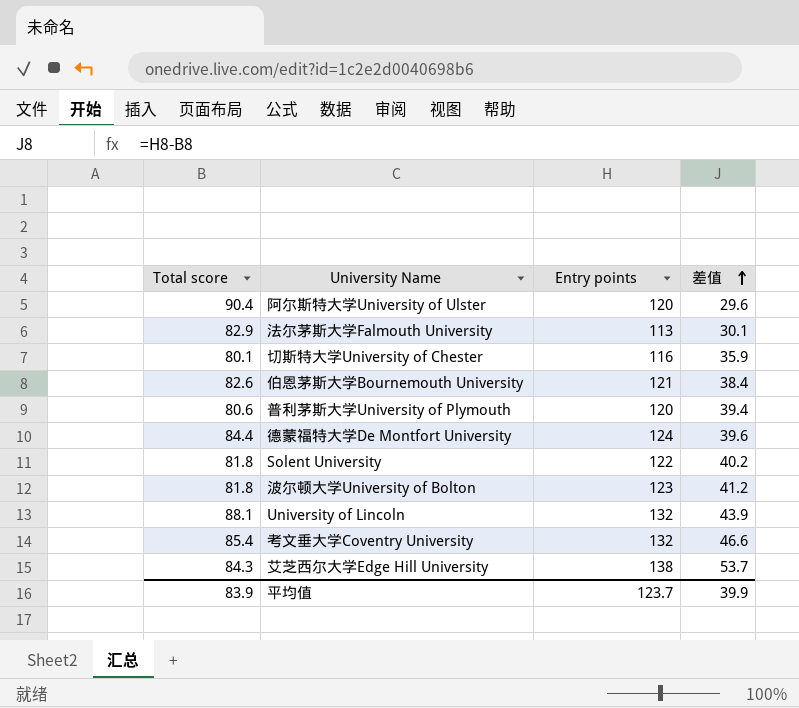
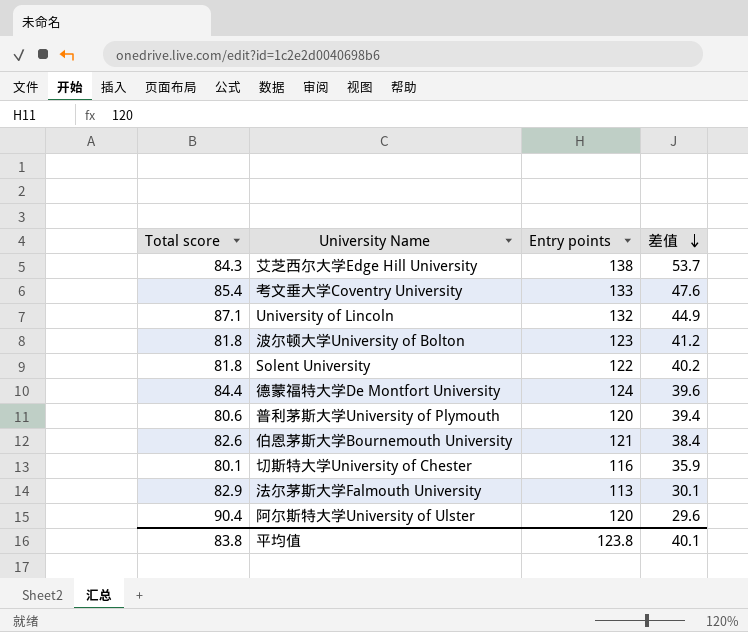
row order: 差值 ascending -> 差值 descending
考文垂大学Coventry University | Entry points: 132 -> 133
考文垂大学Coventry University | 差值: 46.6 -> 47.6
University of Lincoln | Total score: 88.1 -> 87.1
University of Lincoln | 差值: 43.9 -> 44.9
平均值 | Total score: 83.9 -> 83.8
平均值 | Entry points: 123.7 -> 123.8
平均值 | 差值: 39.9 -> 40.1

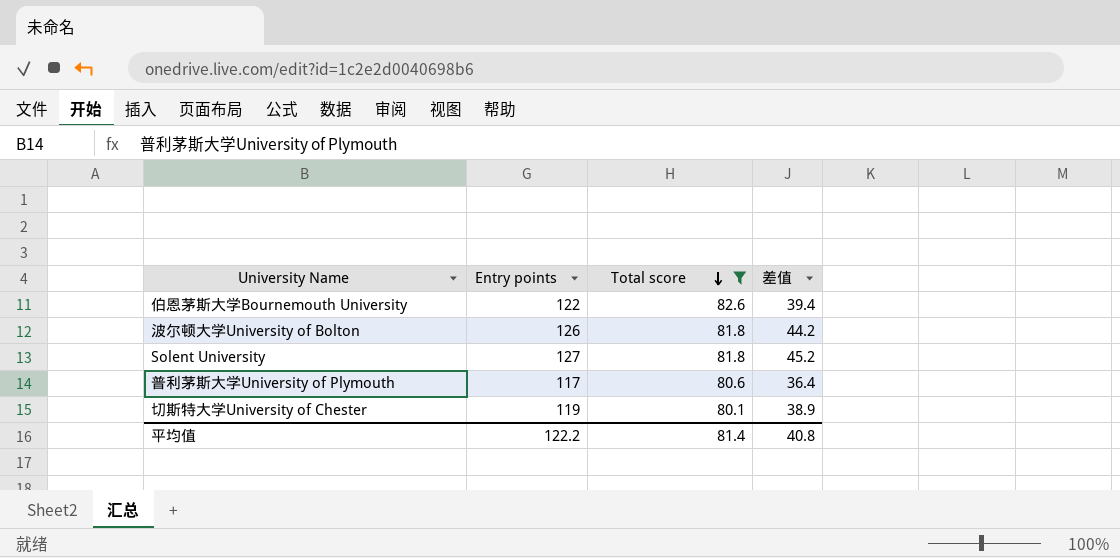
filter: none -> Total score <= 82.6
row order: 差值 descending -> Total score descending
column Total score | position: 1 -> 3
伯恩茅斯大学Bournemouth University | Entry points: 121 -> 122
伯恩茅斯大学Bournemouth University | 差值: 38.4 -> 39.4
波尔顿大学University of Bolton | Entry points: 123 -> 126
波尔顿大学University of Bolton | 差值: 41.2 -> 44.2
Solent University | Entry points: 122 -> 127
Solent University | 差值: 40.2 -> 45.2
普利茅斯大学University of Plymouth | Entry points: 120 -> 117
普利茅斯大学University of Plymouth | 差值: 39.4 -> 36.4
切斯特大学University of Chester | Entry points: 116 -> 119
切斯特大学University of Chester | 差值: 35.9 -> 38.9
平均值 | Entry points: 123.8 -> 122.2
平均值 | Total score: 83.8 -> 81.4
平均值 | 差值: 40.1 -> 40.8

